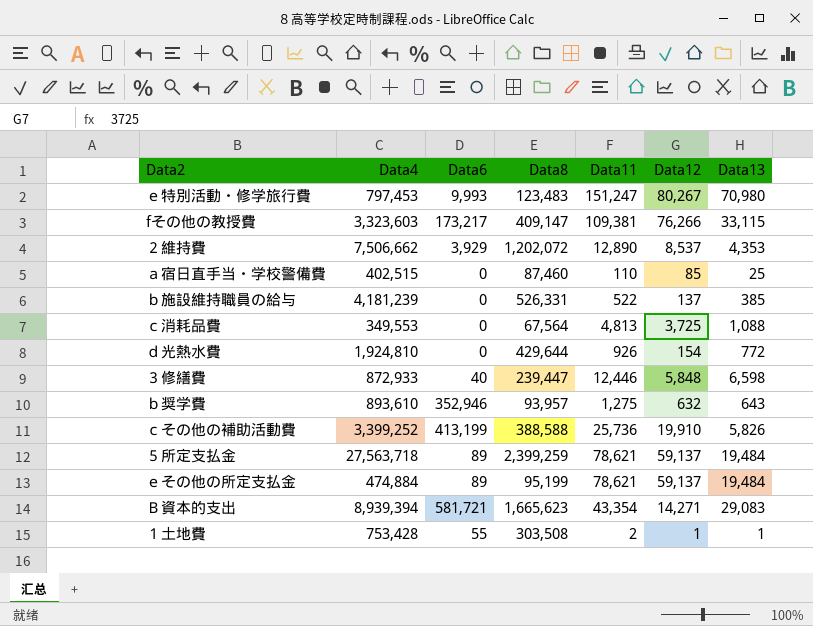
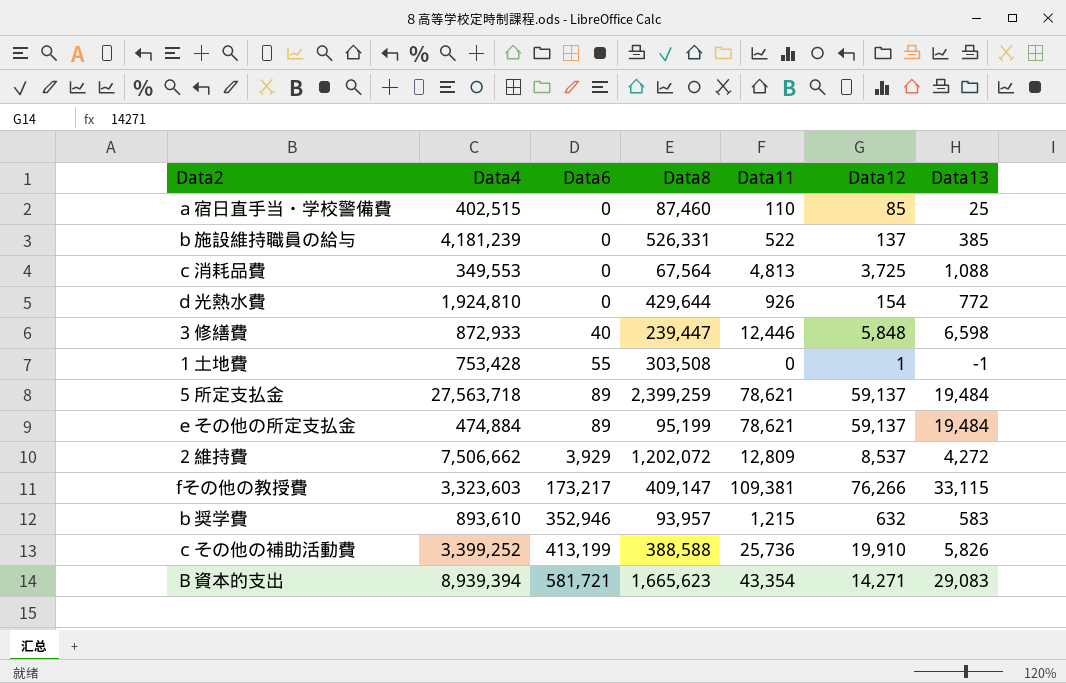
row order: none -> Data6 ascending
row ｅ特別活動・修学旅行費: 797,453 | 9,993 | 123,483 | 151,247 | 80,267 | 70,980 -> none
１土地費 | Data11: 2 -> 0
１土地費 | Data13: 1 -> -1
２維持費 | Data11: 12,890 -> 12,809
２維持費 | Data13: 4,353 -> 4,272
ｂ奨学費 | Data11: 1,275 -> 1,215
ｂ奨学費 | Data13: 643 -> 583

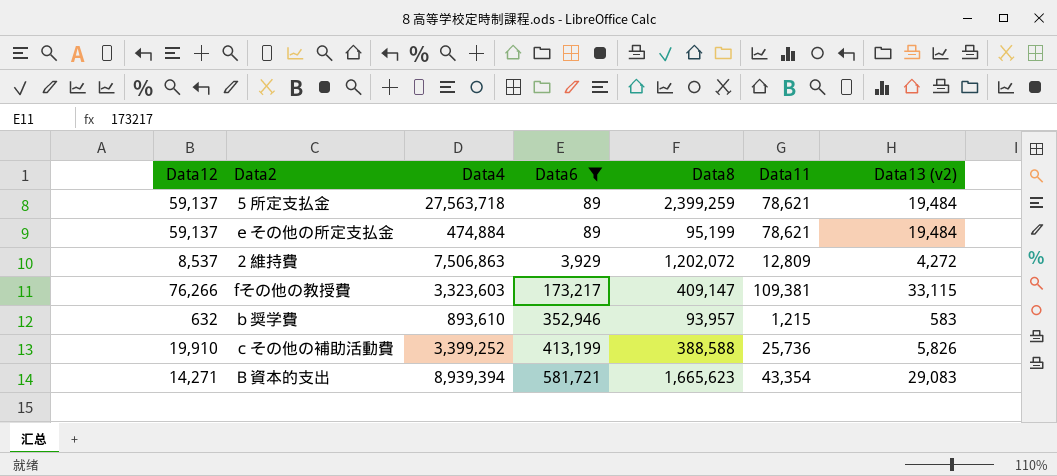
filter: none -> Data6 >= 89
column Data12 | position: 6 -> 1
column name: Data13 -> Data13 (v2)
２維持費 | Data4: 7,506,662 -> 7,506,863

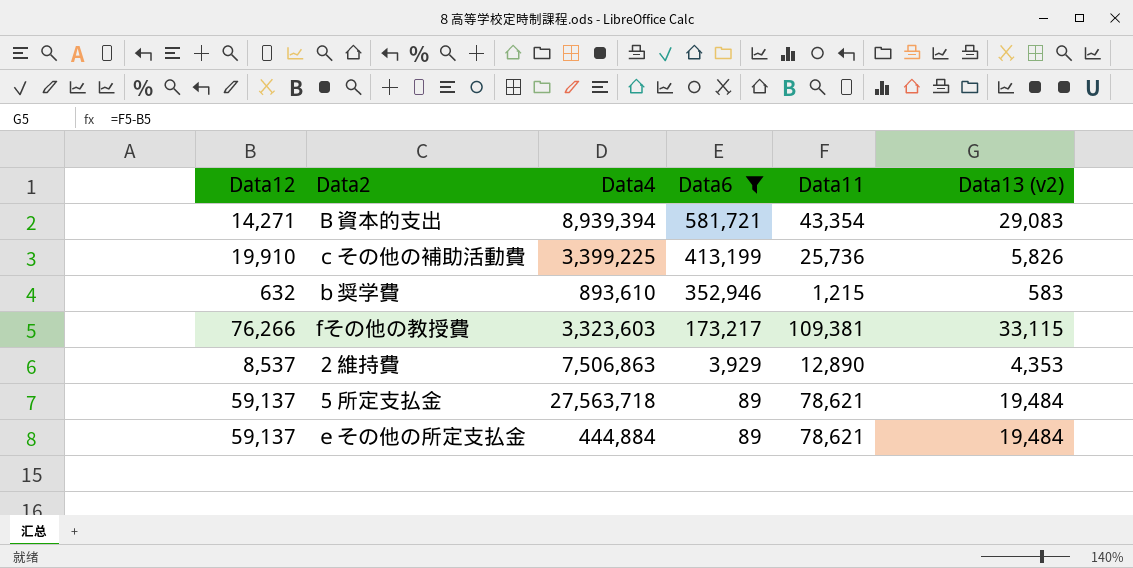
row order: Data6 ascending -> Data6 descending
column Data8 | position: 5 -> none
ｃその他の補助活動費 | Data4: 3,399,252 -> 3,399,225
２維持費 | Data11: 12,809 -> 12,890
２維持費 | Data13 (v2): 4,272 -> 4,353
ｅその他の所定支払金 | Data4: 474,884 -> 444,884

